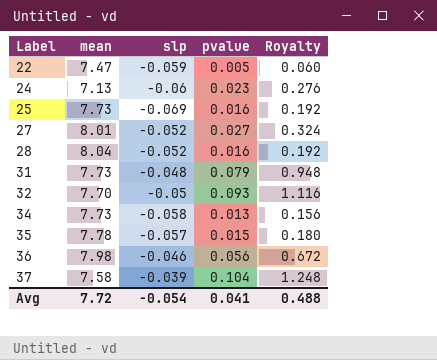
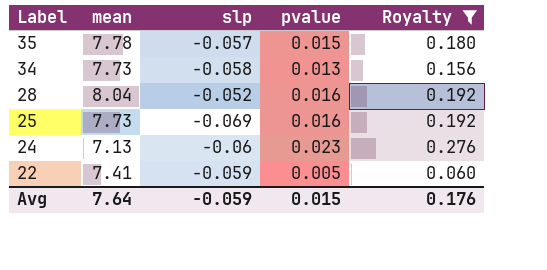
filter: none -> Royalty <= 0.276
row order: Label ascending -> Label descending
22 | mean: 7.47 -> 7.41
Avg | mean: 7.72 -> 7.64
Avg | slp: -0.054 -> -0.059
Avg | pvalue: 0.041 -> 0.015
Avg | Royalty: 0.488 -> 0.176

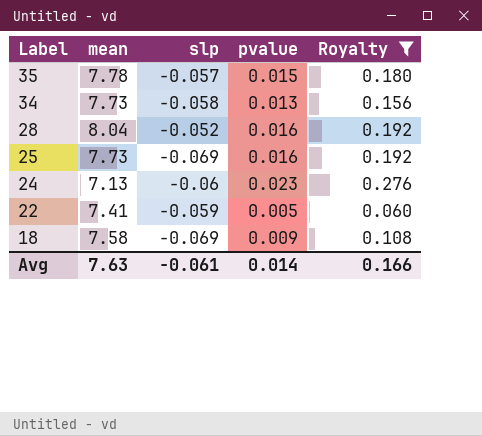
row 18: none -> 7.58 | -0.069 | 0.009 | 0.108
Avg | mean: 7.64 -> 7.63
Avg | slp: -0.059 -> -0.061
Avg | pvalue: 0.015 -> 0.014
Avg | Royalty: 0.176 -> 0.166

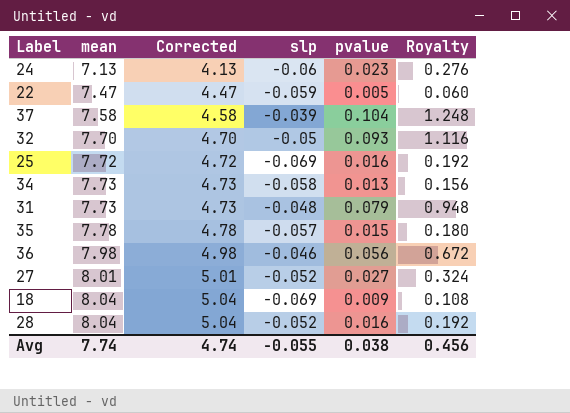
filter: Royalty <= 0.276 -> none
row order: Label descending -> mean ascending
column Corrected | formula: none -> [mean] - 3
22 | mean: 7.41 -> 7.47
25 | mean: 7.73 -> 7.72
18 | mean: 7.58 -> 8.04
Avg | mean: 7.63 -> 7.74
Avg | slp: -0.061 -> -0.055
Avg | pvalue: 0.014 -> 0.038
Avg | Royalty: 0.166 -> 0.456

